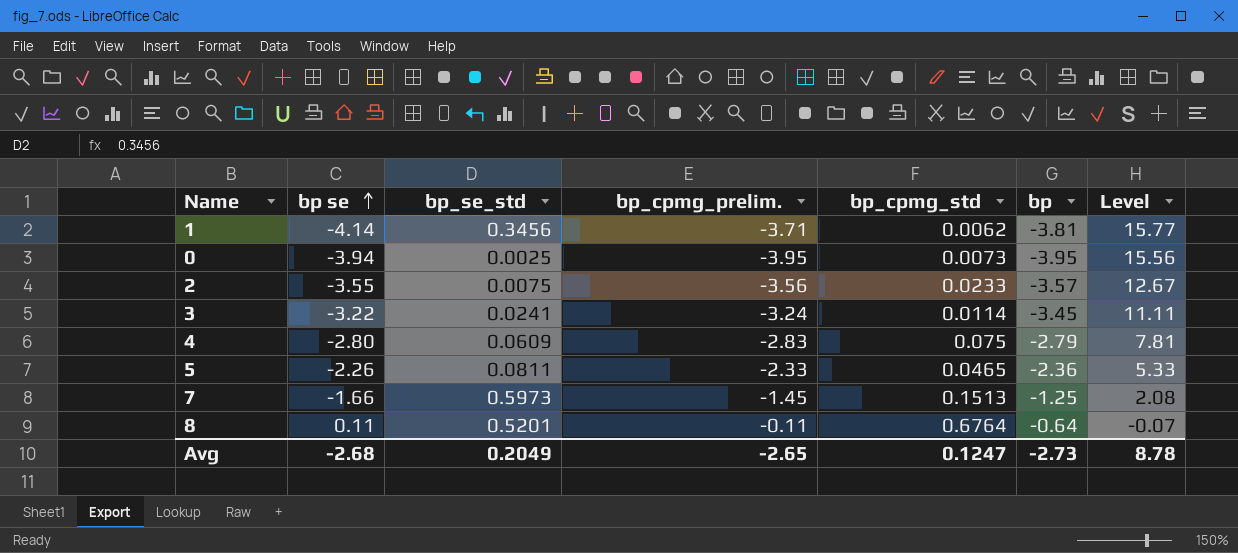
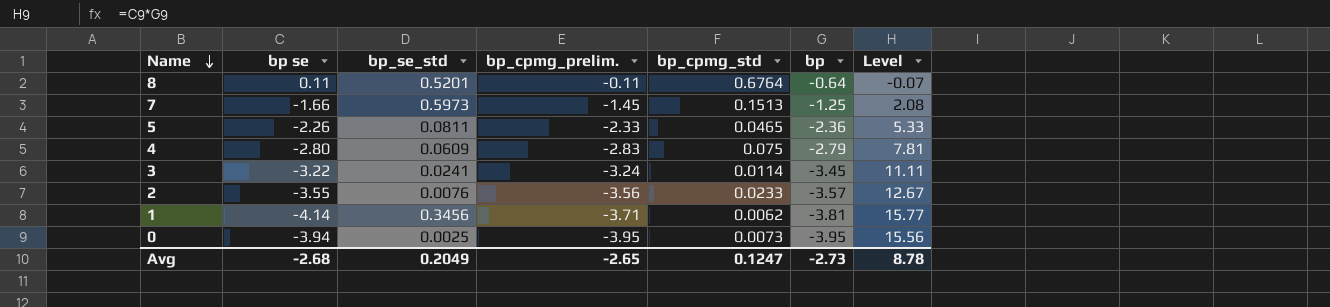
row order: bp se ascending -> Name descending
2 | bp_se_std: 0.0075 -> 0.0076

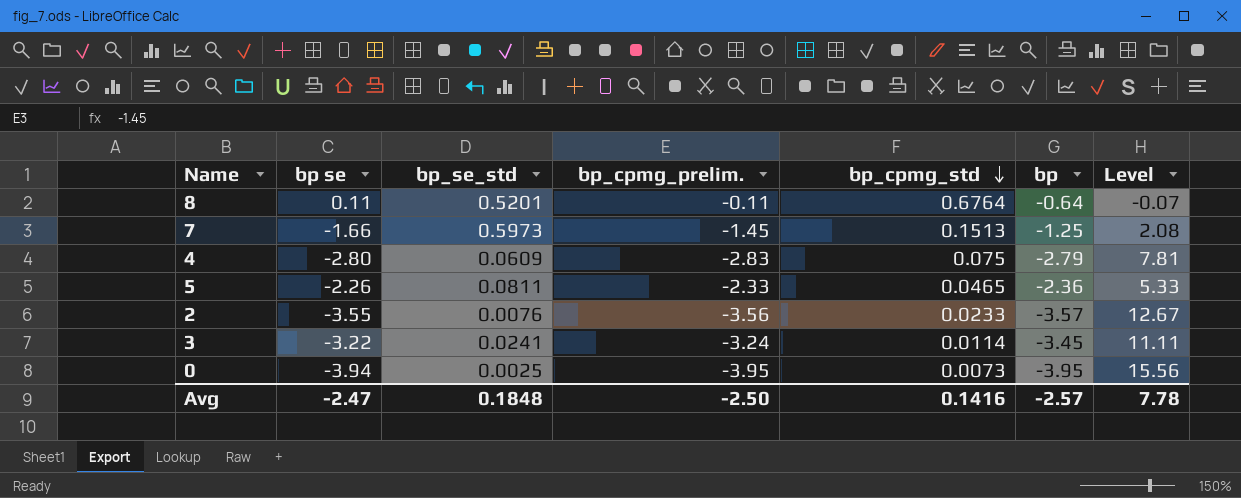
row order: Name descending -> bp_cpmg_std descending
row 1: -4.14 | 0.3456 | -3.71 | 0.0062 | -3.81 | 15.77 -> none
Avg | bp se: -2.68 -> -2.47
Avg | bp_se_std: 0.2049 -> 0.1848
Avg | bp_cpmg_prelim.: -2.65 -> -2.50
Avg | bp_cpmg_std: 0.1247 -> 0.1416
Avg | bp: -2.73 -> -2.57
Avg | Level: 8.78 -> 7.78

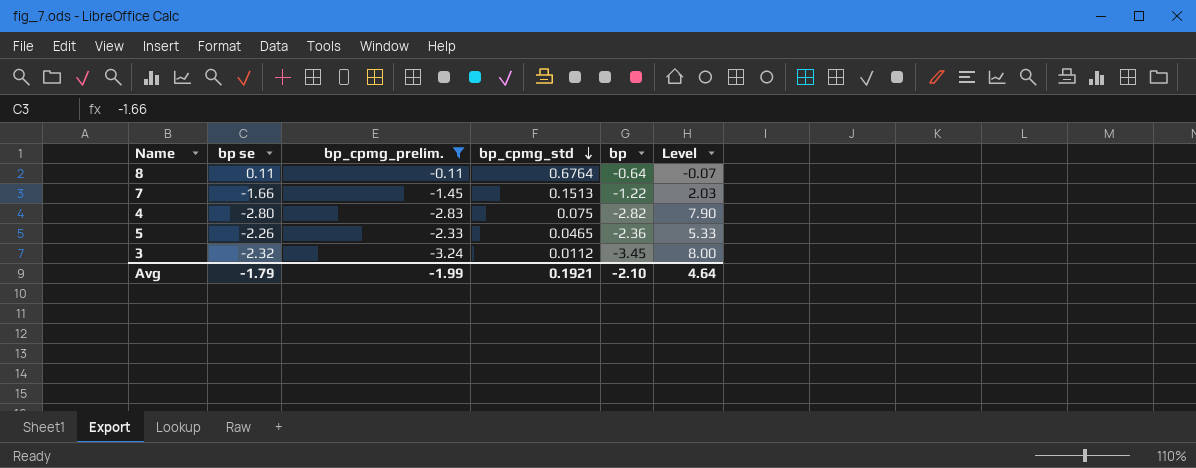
filter: none -> bp_cpmg_prelim. >= -3.24
column bp_se_std | position: 3 -> none
7 | bp: -1.25 -> -1.22
7 | Level: 2.08 -> 2.03
4 | bp: -2.79 -> -2.82
4 | Level: 7.81 -> 7.90
3 | bp se: -3.22 -> -2.32
3 | bp_cpmg_std: 0.0114 -> 0.0112
3 | Level: 11.11 -> 8.00
Avg | bp se: -2.47 -> -1.79
Avg | bp_cpmg_prelim.: -2.50 -> -1.99
Avg | bp_cpmg_std: 0.1416 -> 0.1921
Avg | bp: -2.57 -> -2.10
Avg | Level: 7.78 -> 4.64

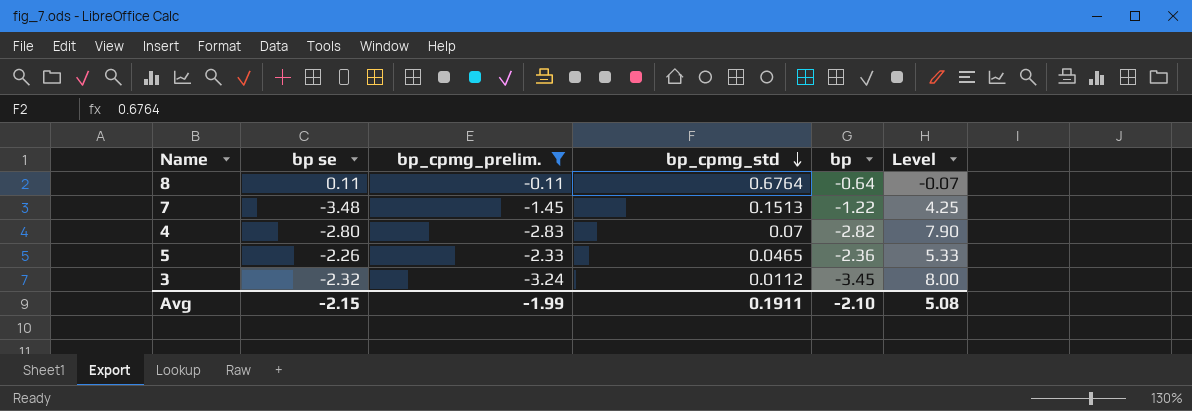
7 | bp se: -1.66 -> -3.48
7 | Level: 2.03 -> 4.25
4 | bp_cpmg_std: 0.075 -> 0.07
Avg | bp se: -1.79 -> -2.15
Avg | bp_cpmg_std: 0.1921 -> 0.1911
Avg | Level: 4.64 -> 5.08

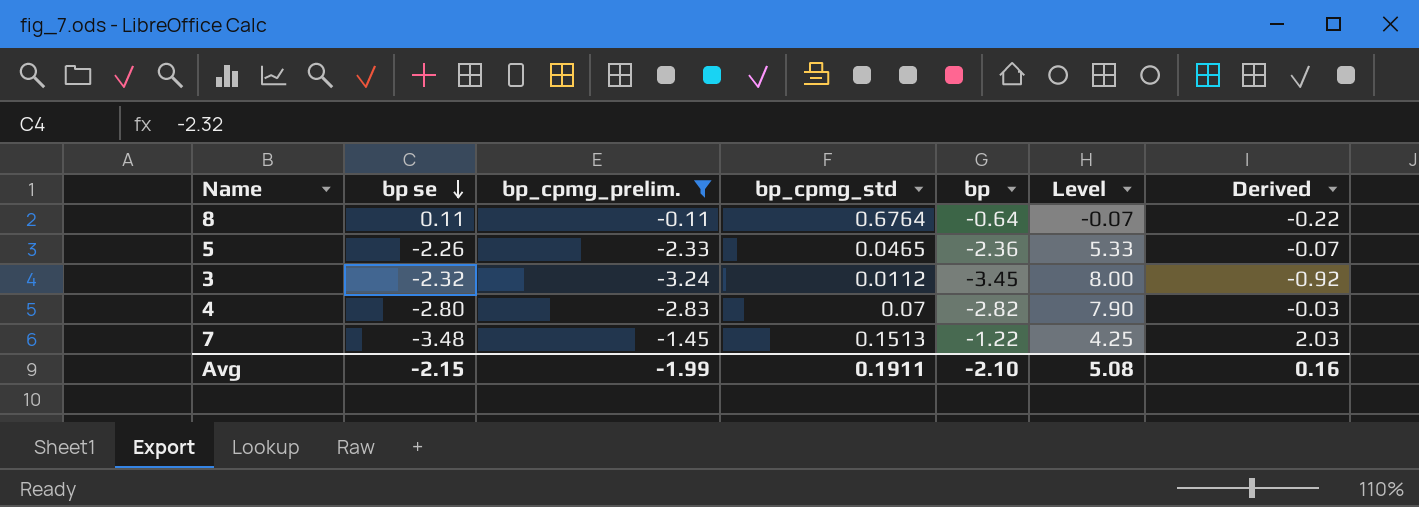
row order: bp_cpmg_std descending -> bp se descending
column Derived | formula: none -> [bp_cpmg_prelim.] - [bp se]

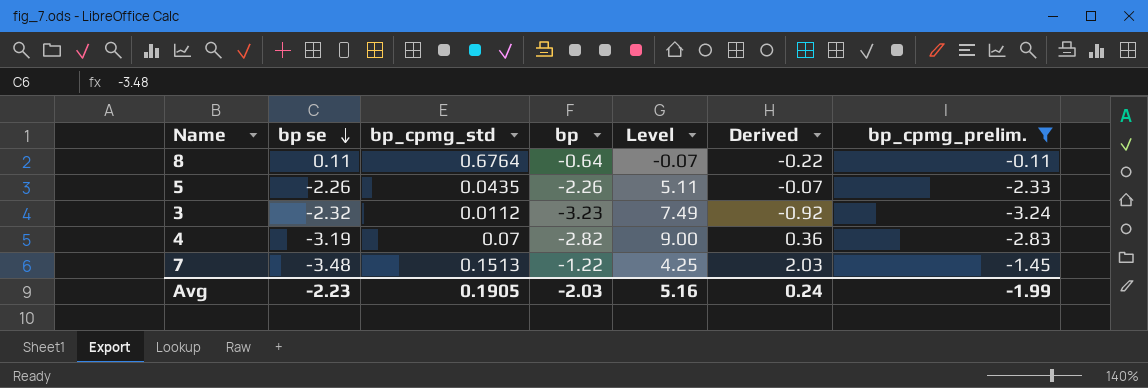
column bp_cpmg_prelim. | position: 3 -> 7
5 | bp_cpmg_std: 0.0465 -> 0.0435
5 | bp: -2.36 -> -2.26
5 | Level: 5.33 -> 5.11
3 | bp: -3.45 -> -3.23
3 | Level: 8.00 -> 7.49
4 | bp se: -2.80 -> -3.19
4 | Level: 7.90 -> 9.00
4 | Derived: -0.03 -> 0.36
Avg | bp se: -2.15 -> -2.23
Avg | bp_cpmg_std: 0.1911 -> 0.1905
Avg | bp: -2.10 -> -2.03
Avg | Level: 5.08 -> 5.16
Avg | Derived: 0.16 -> 0.24

